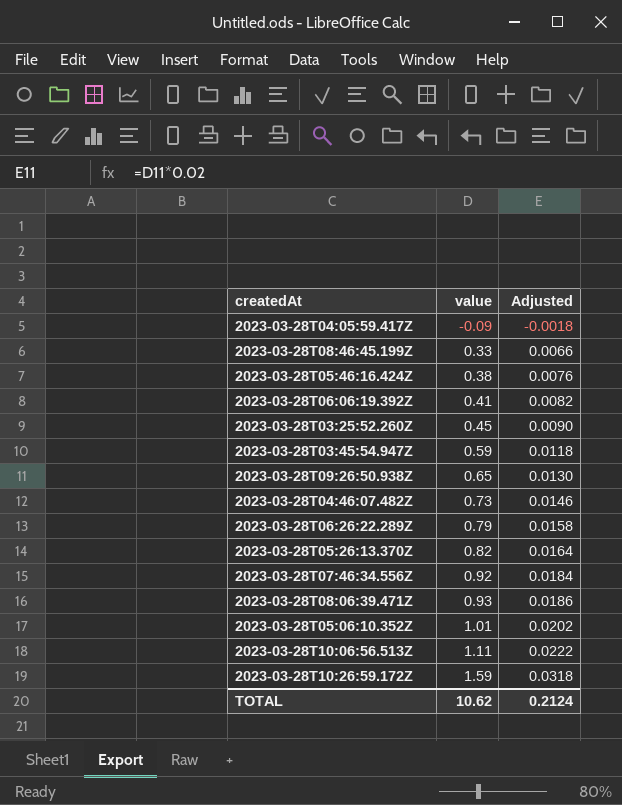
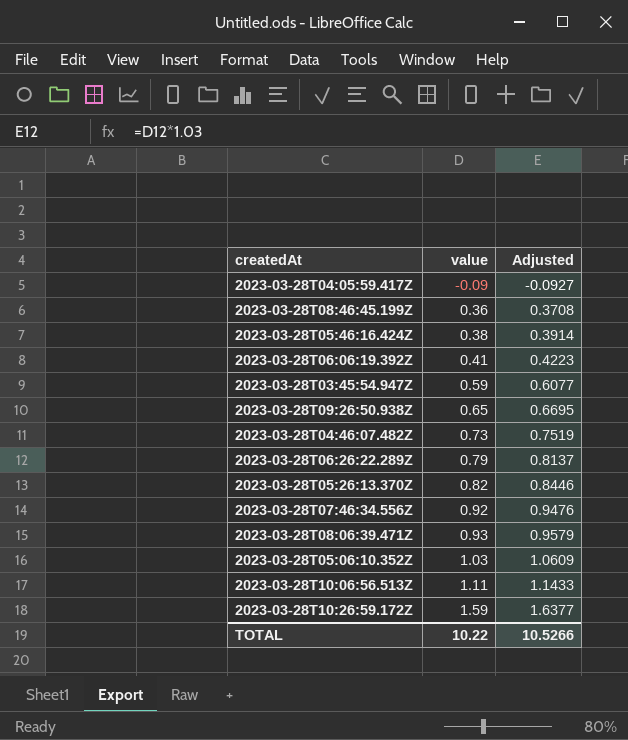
column Adjusted | formula: [value] * 0.02 -> [value] * 1.03
row 2023-03-28T03:25:52.260Z: 0.45 | 0.0090 -> none
2023-03-28T08:46:45.199Z | value: 0.33 -> 0.36
2023-03-28T05:06:10.352Z | value: 1.01 -> 1.03
TOTAL | value: 10.62 -> 10.22
TOTAL | Adjusted: 0.2124 -> 10.5266

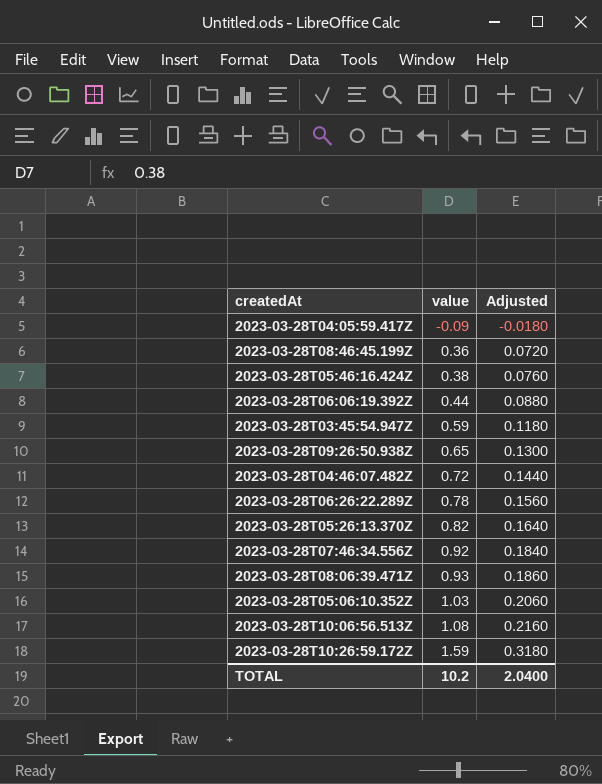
column Adjusted | formula: [value] * 1.03 -> [value] * 0.2
2023-03-28T06:06:19.392Z | value: 0.41 -> 0.44
2023-03-28T04:46:07.482Z | value: 0.73 -> 0.72
2023-03-28T06:26:22.289Z | value: 0.79 -> 0.78
2023-03-28T10:06:56.513Z | value: 1.11 -> 1.08
TOTAL | value: 10.22 -> 10.2
TOTAL | Adjusted: 10.5266 -> 2.0400

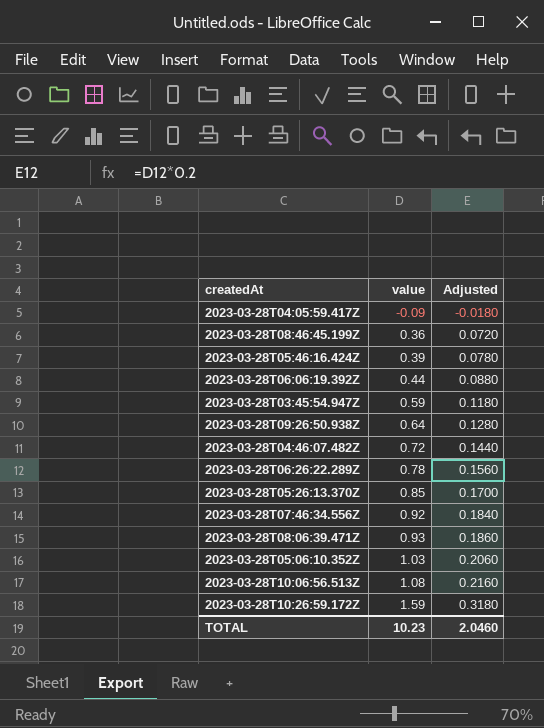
2023-03-28T05:46:16.424Z | value: 0.38 -> 0.39
2023-03-28T05:46:16.424Z | Adjusted: 0.0760 -> 0.0780
2023-03-28T09:26:50.938Z | value: 0.65 -> 0.64
2023-03-28T09:26:50.938Z | Adjusted: 0.1300 -> 0.1280
2023-03-28T05:26:13.370Z | value: 0.82 -> 0.85
2023-03-28T05:26:13.370Z | Adjusted: 0.1640 -> 0.1700
TOTAL | value: 10.2 -> 10.23
TOTAL | Adjusted: 2.0400 -> 2.0460

